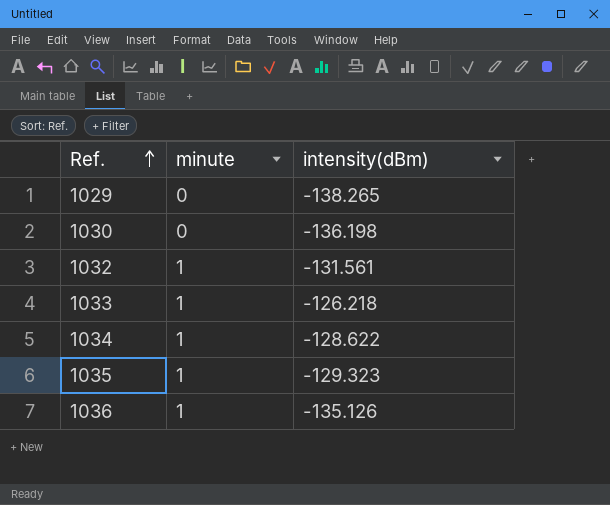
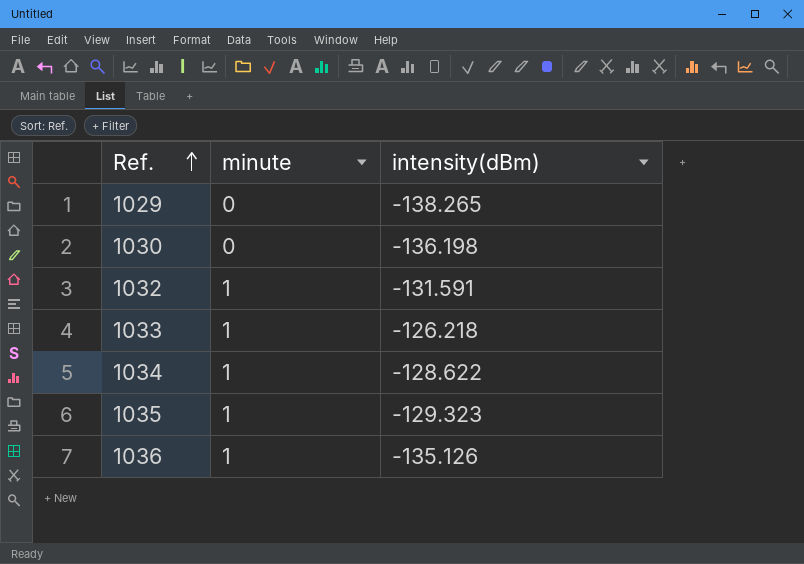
1032 | intensity(dBm): -131.561 -> -131.591

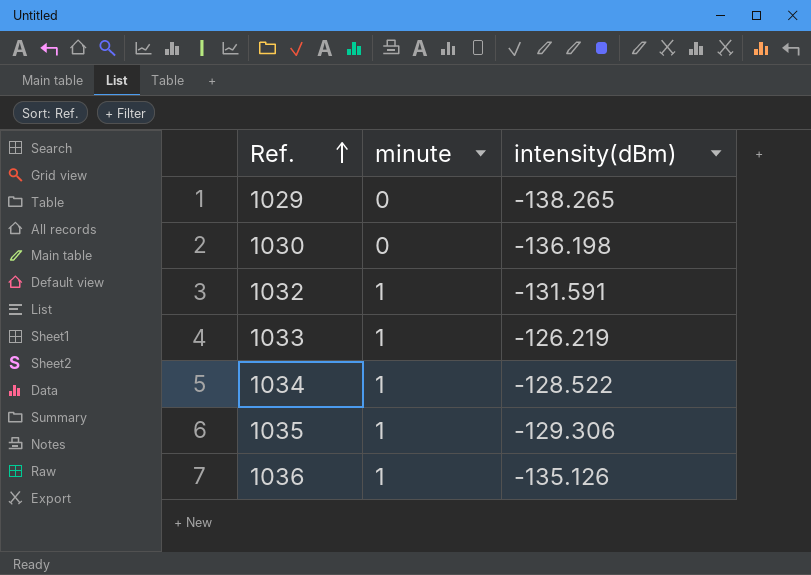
1033 | intensity(dBm): -126.218 -> -126.219
1034 | intensity(dBm): -128.622 -> -128.522
1035 | intensity(dBm): -129.323 -> -129.306

